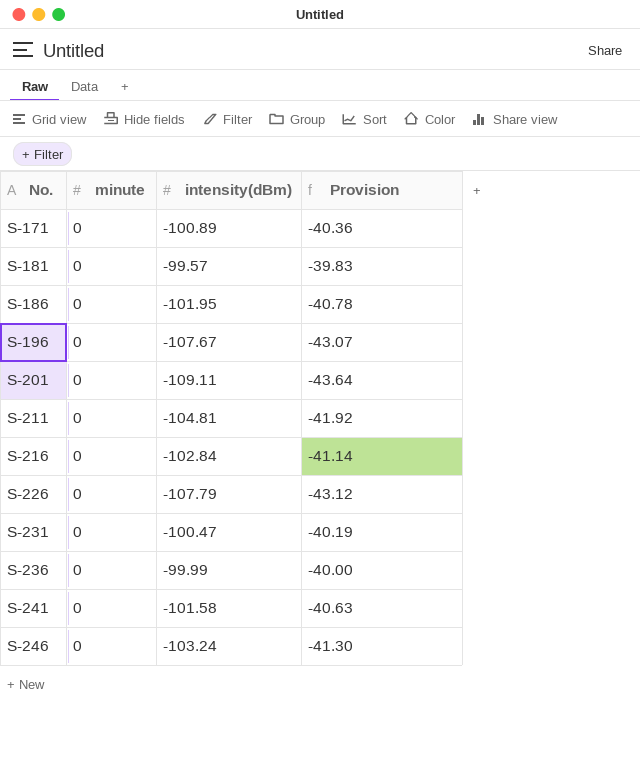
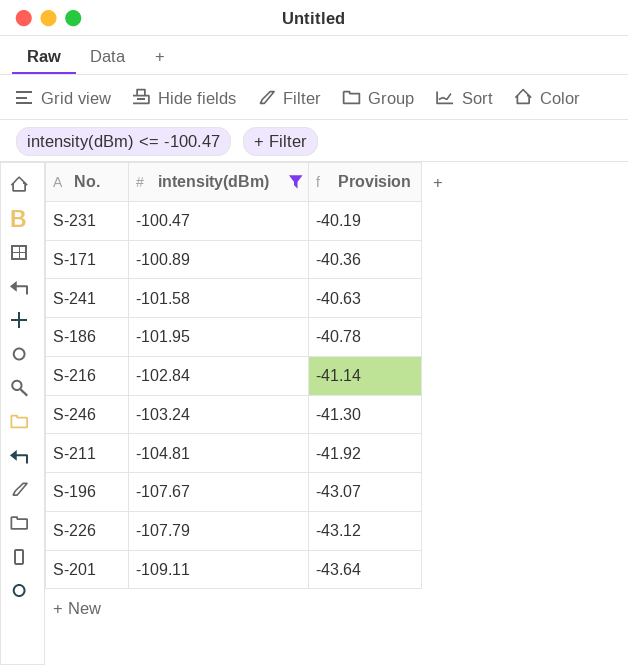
filter: none -> intensity(dBm) <= -100.47
row order: No. ascending -> intensity(dBm) descending
column minute | position: 2 -> none

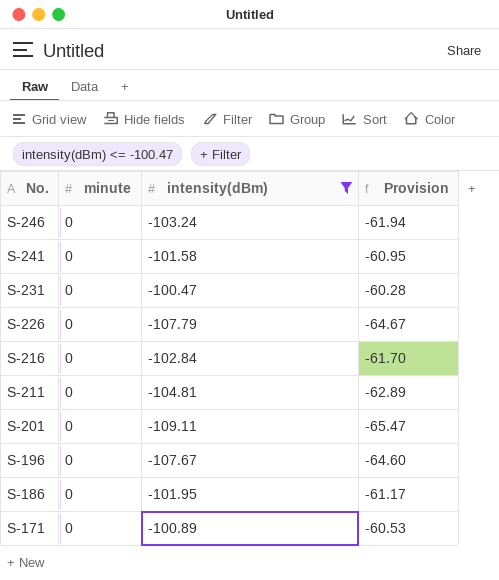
row order: intensity(dBm) descending -> No. descending
column minute | position: none -> 2
column Provision | formula: [intensity(dBm)] * 0.4 -> [intensity(dBm)] * 0.6

